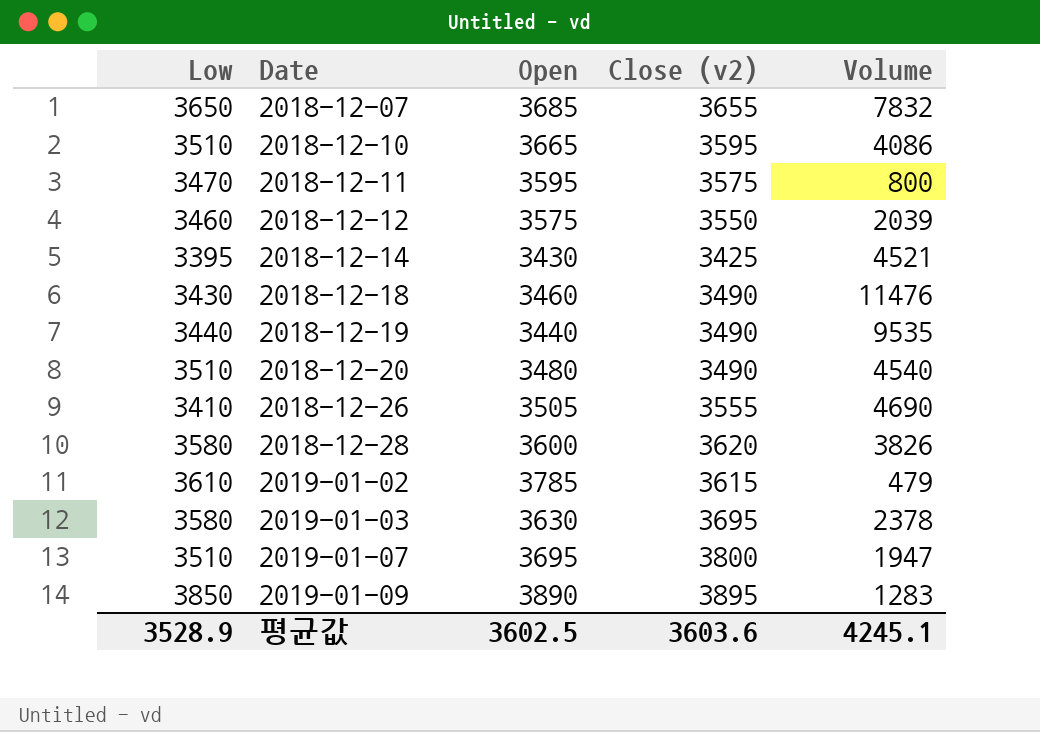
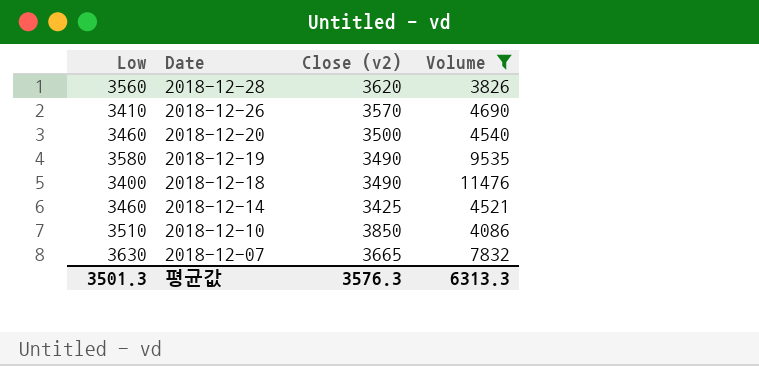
filter: none -> Volume >= 3826
row order: Date ascending -> Date descending
column Open | position: 3 -> none
2018-12-28 | Low: 3580 -> 3560
2018-12-26 | Close (v2): 3555 -> 3570
2018-12-20 | Low: 3510 -> 3460
2018-12-20 | Close (v2): 3490 -> 3500
2018-12-19 | Low: 3440 -> 3580
2018-12-18 | Low: 3430 -> 3400
2018-12-14 | Low: 3395 -> 3460
2018-12-10 | Close (v2): 3595 -> 3850
2018-12-07 | Low: 3650 -> 3630
2018-12-07 | Close (v2): 3655 -> 3665
평균값 | Low: 3528.9 -> 3501.3
평균값 | Close (v2): 3603.6 -> 3576.3
평균값 | Volume: 4245.1 -> 6313.3

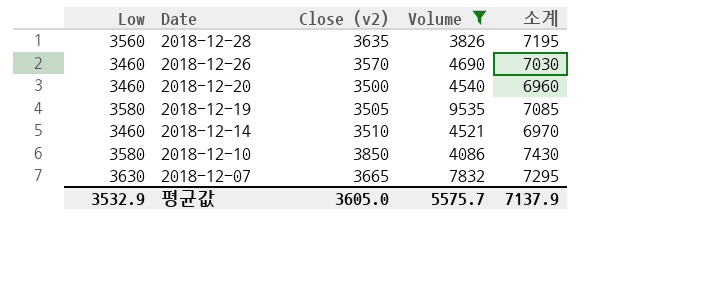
column 소계 | formula: none -> [Low] + [Close (v2)]
row 2018-12-18: 3400 | 3490 | 11476 -> none
2018-12-28 | Close (v2): 3620 -> 3635
2018-12-26 | Low: 3410 -> 3460
2018-12-19 | Close (v2): 3490 -> 3505
2018-12-14 | Close (v2): 3425 -> 3510
2018-12-10 | Low: 3510 -> 3580
평균값 | Low: 3501.3 -> 3532.9
평균값 | Close (v2): 3576.3 -> 3605.0
평균값 | Volume: 6313.3 -> 5575.7

